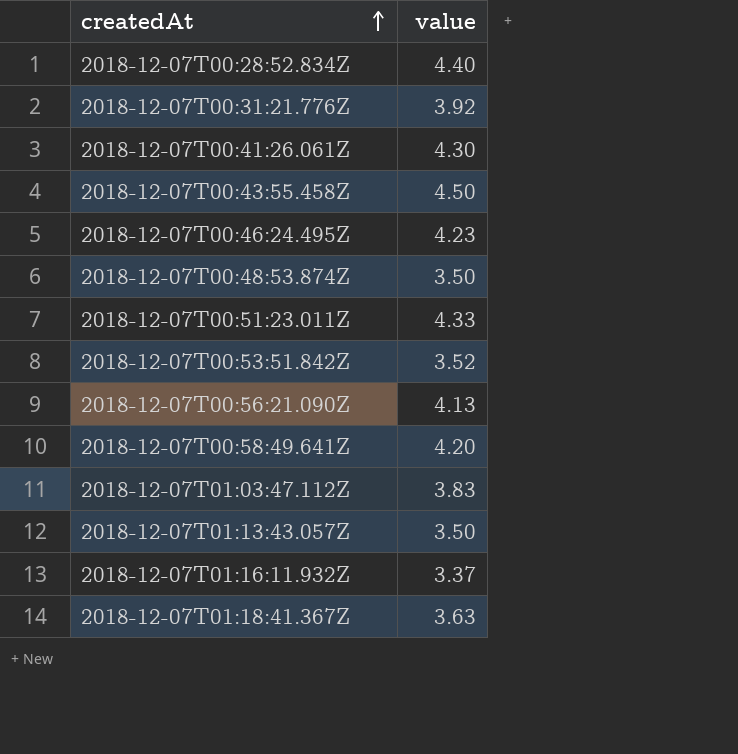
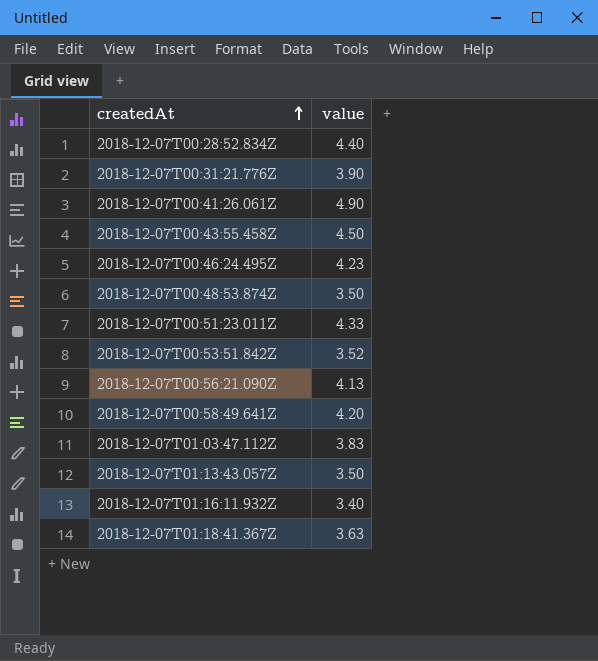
2018-12-07T00:31:21.776Z | value: 3.92 -> 3.90
2018-12-07T00:41:26.061Z | value: 4.30 -> 4.90
2018-12-07T01:16:11.932Z | value: 3.37 -> 3.40

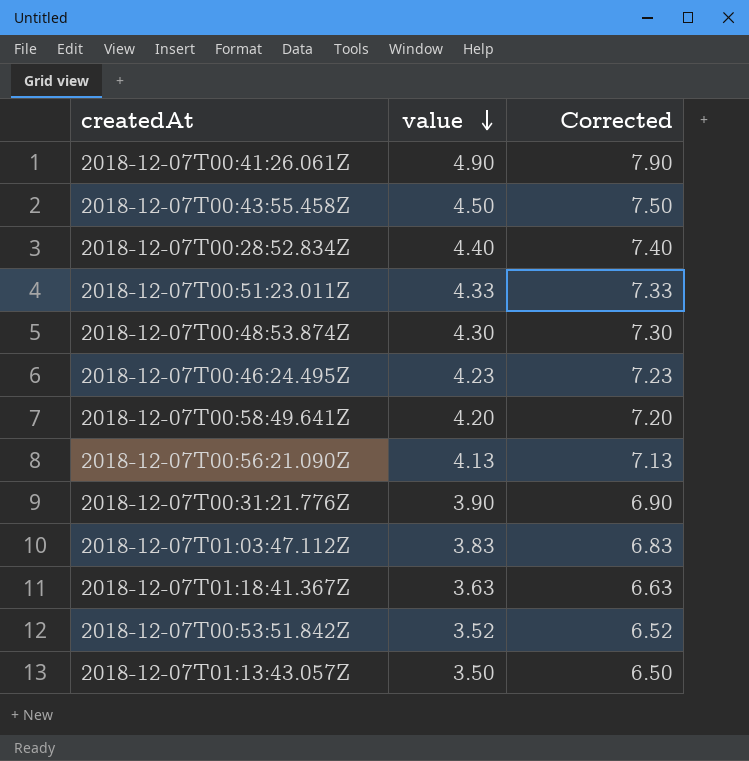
row order: createdAt ascending -> value descending
column Corrected | formula: none -> [value] + 3
row 2018-12-07T01:16:11.932Z: 3.40 -> none
2018-12-07T00:48:53.874Z | value: 3.50 -> 4.30

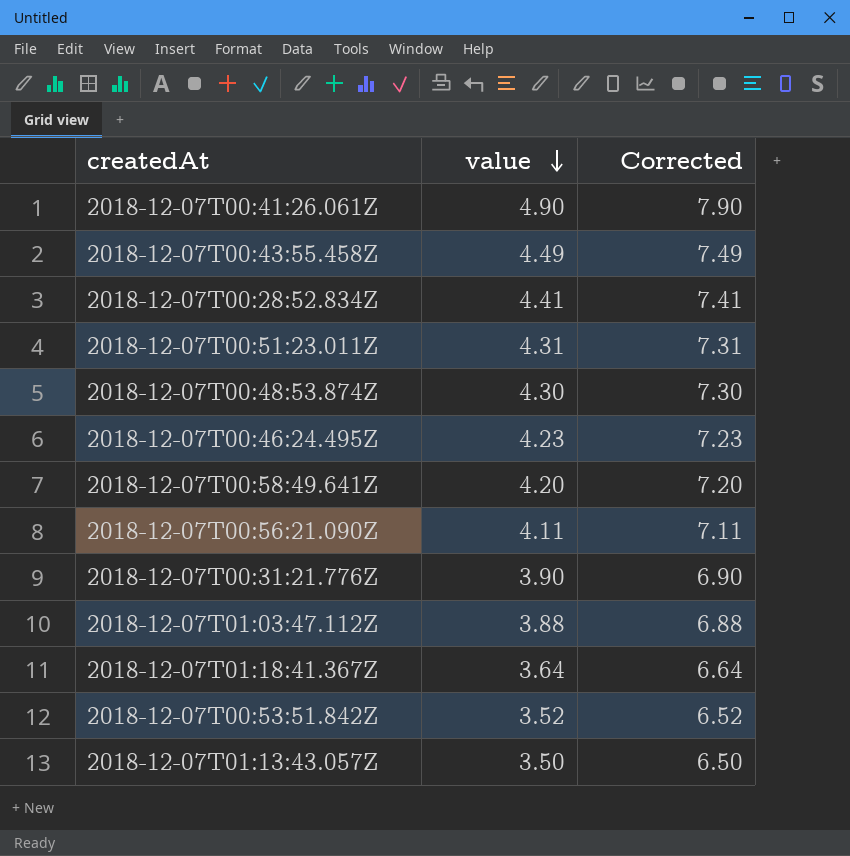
2018-12-07T00:43:55.458Z | value: 4.50 -> 4.49
2018-12-07T00:43:55.458Z | Corrected: 7.50 -> 7.49
2018-12-07T00:28:52.834Z | value: 4.40 -> 4.41
2018-12-07T00:28:52.834Z | Corrected: 7.40 -> 7.41
2018-12-07T00:51:23.011Z | value: 4.33 -> 4.31
2018-12-07T00:51:23.011Z | Corrected: 7.33 -> 7.31
2018-12-07T00:56:21.090Z | value: 4.13 -> 4.11
2018-12-07T00:56:21.090Z | Corrected: 7.13 -> 7.11
2018-12-07T01:03:47.112Z | value: 3.83 -> 3.88
2018-12-07T01:03:47.112Z | Corrected: 6.83 -> 6.88
2018-12-07T01:18:41.367Z | value: 3.63 -> 3.64
2018-12-07T01:18:41.367Z | Corrected: 6.63 -> 6.64

